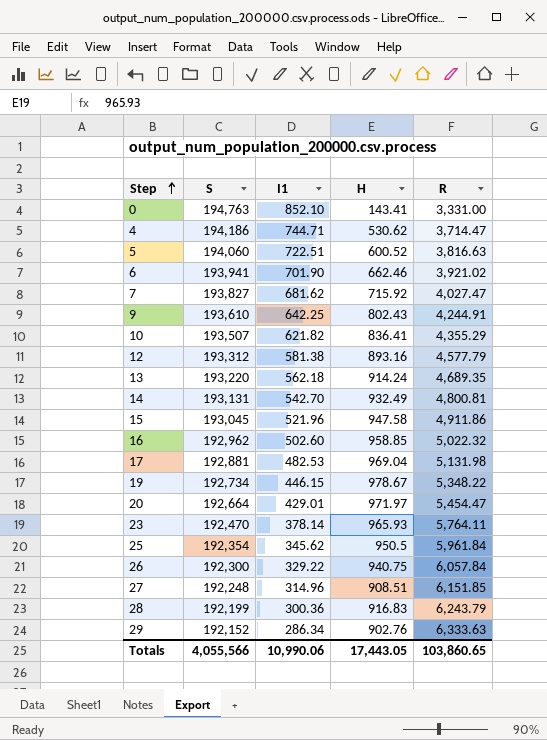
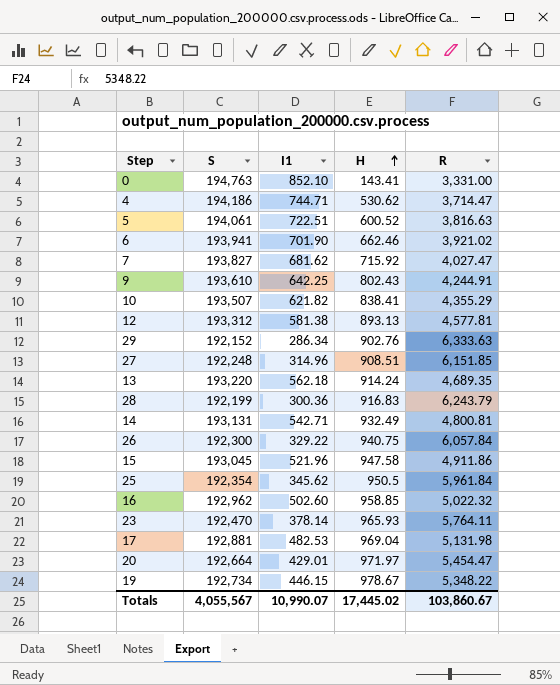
row order: Step ascending -> H ascending
5 | S: 194,060 -> 194,061
10 | H: 836.41 -> 838.41
12 | H: 893.16 -> 893.13
12 | R: 4,577.79 -> 4,577.81
14 | I1: 542.70 -> 542.71
Totals | S: 4,055,566 -> 4,055,567
Totals | I1: 10,990.06 -> 10,990.07
Totals | H: 17,443.05 -> 17,445.02
Totals | R: 103,860.65 -> 103,860.67

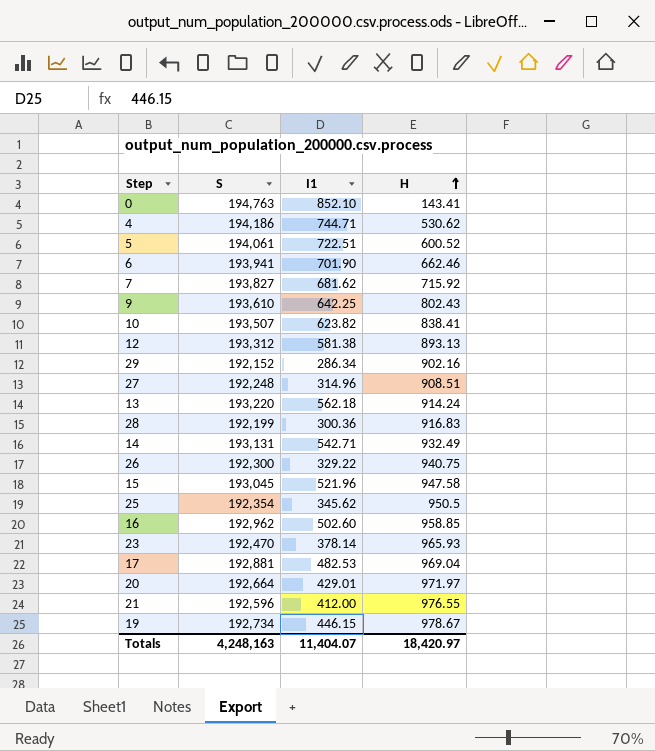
column R | position: 5 -> none
10 | I1: 621.82 -> 623.82
29 | H: 902.76 -> 902.16
row 21: none -> 192,596 | 412.00 | 976.55
Totals | S: 4,055,567 -> 4,248,163
Totals | I1: 10,990.07 -> 11,404.07
Totals | H: 17,445.02 -> 18,420.97

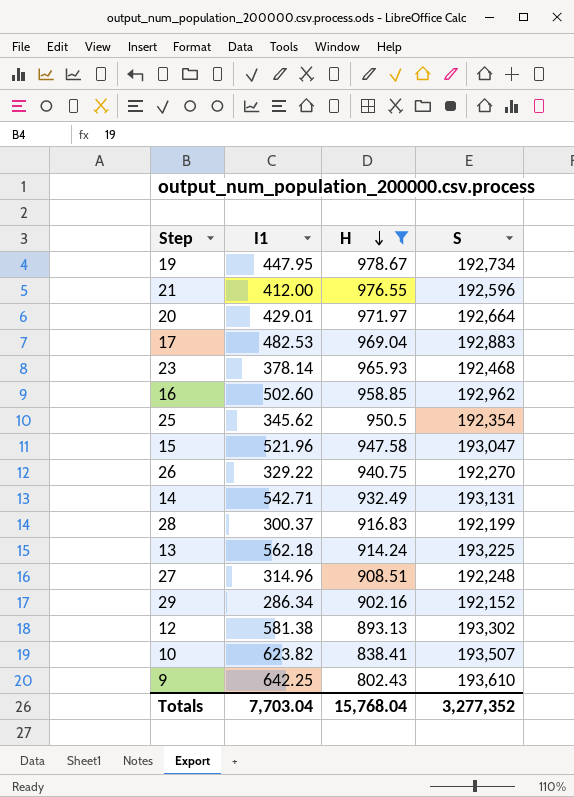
filter: none -> H >= 802.43
row order: H ascending -> H descending
column S | position: 2 -> 4
19 | I1: 446.15 -> 447.95
17 | S: 192,881 -> 192,883
23 | S: 192,470 -> 192,468
15 | S: 193,045 -> 193,047
26 | S: 192,300 -> 192,270
28 | I1: 300.36 -> 300.37
13 | S: 193,220 -> 193,225
12 | S: 193,312 -> 193,302
Totals | I1: 11,404.07 -> 7,703.04
Totals | H: 18,420.97 -> 15,768.04
Totals | S: 4,248,163 -> 3,277,352

